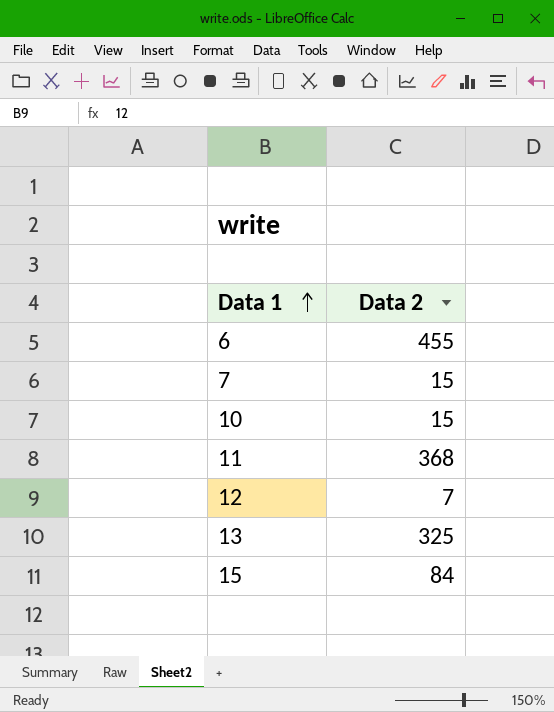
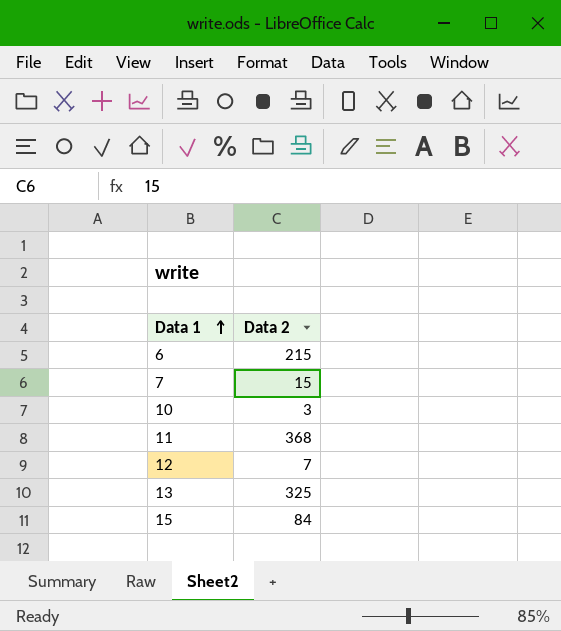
6 | Data 2: 455 -> 215
10 | Data 2: 15 -> 3

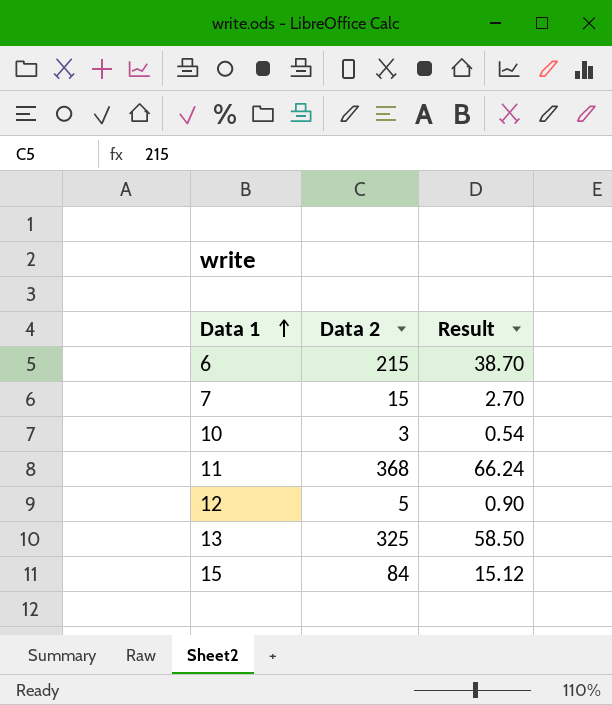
column Result | formula: none -> [Data 2] * 0.18
12 | Data 2: 7 -> 5

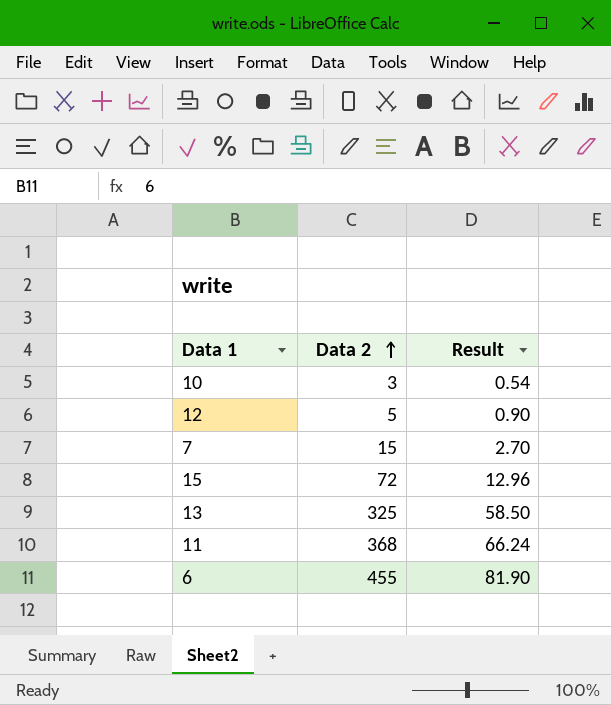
row order: Data 1 ascending -> Data 2 ascending
15 | Data 2: 84 -> 72
15 | Result: 15.12 -> 12.96
6 | Data 2: 215 -> 455
6 | Result: 38.70 -> 81.90

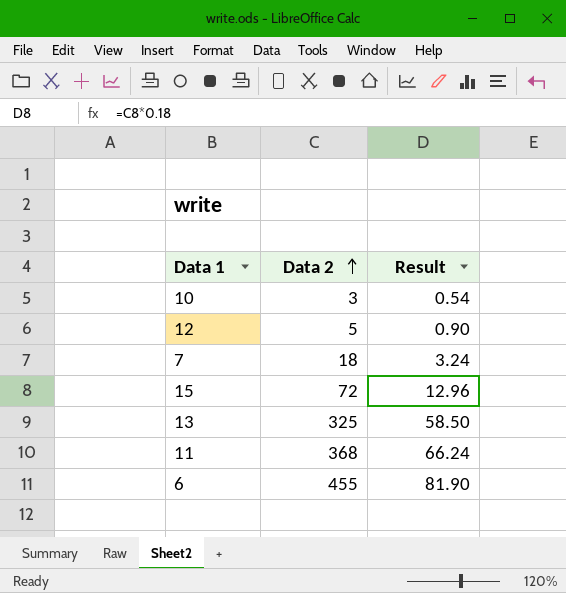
7 | Data 2: 15 -> 18
7 | Result: 2.70 -> 3.24

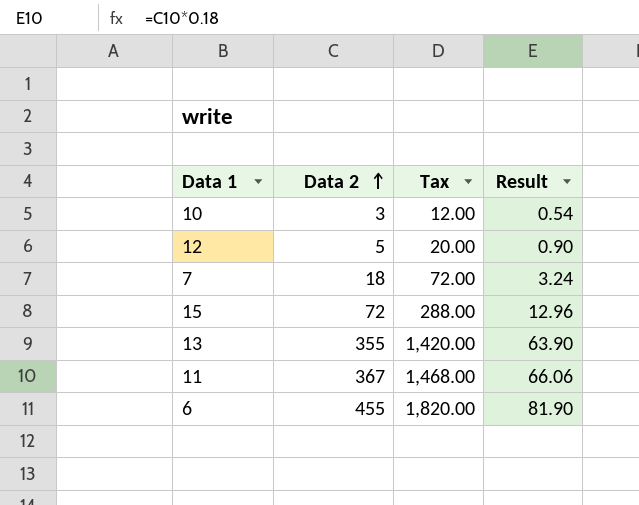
column Tax | formula: none -> [Data 2] * 4
13 | Data 2: 325 -> 355
13 | Result: 58.50 -> 63.90
11 | Data 2: 368 -> 367
11 | Result: 66.24 -> 66.06

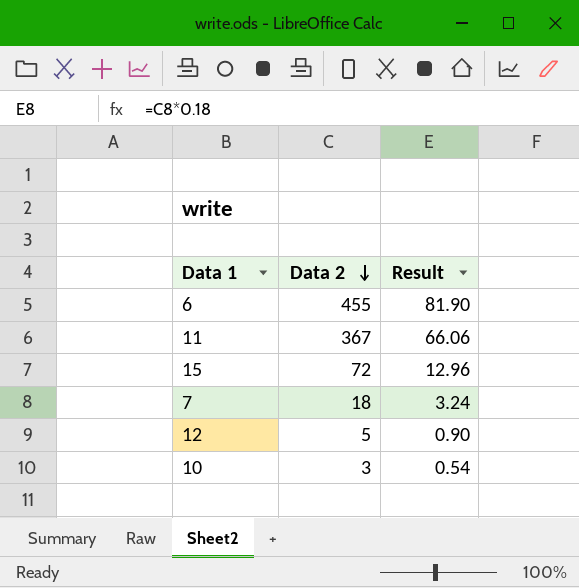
row order: Data 2 ascending -> Data 2 descending
column Tax | formula: [Data 2] * 4 -> none
row 13: 355 | 1,420.00 | 63.90 -> none

